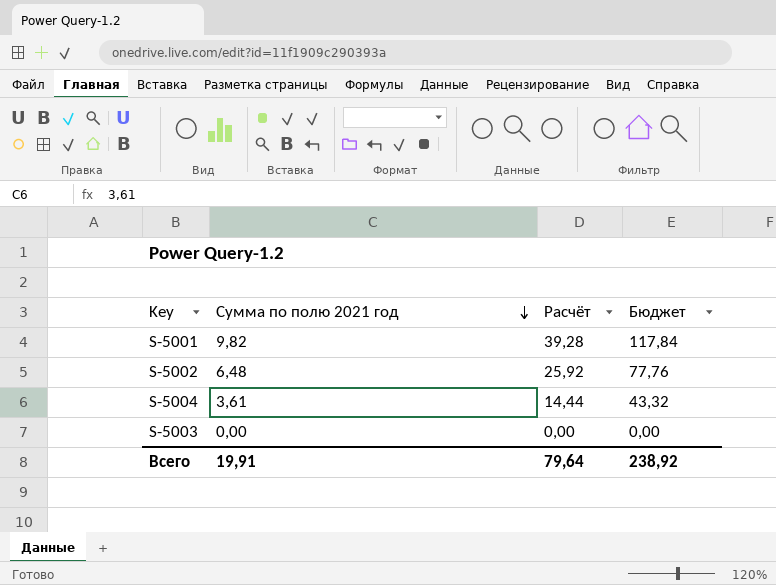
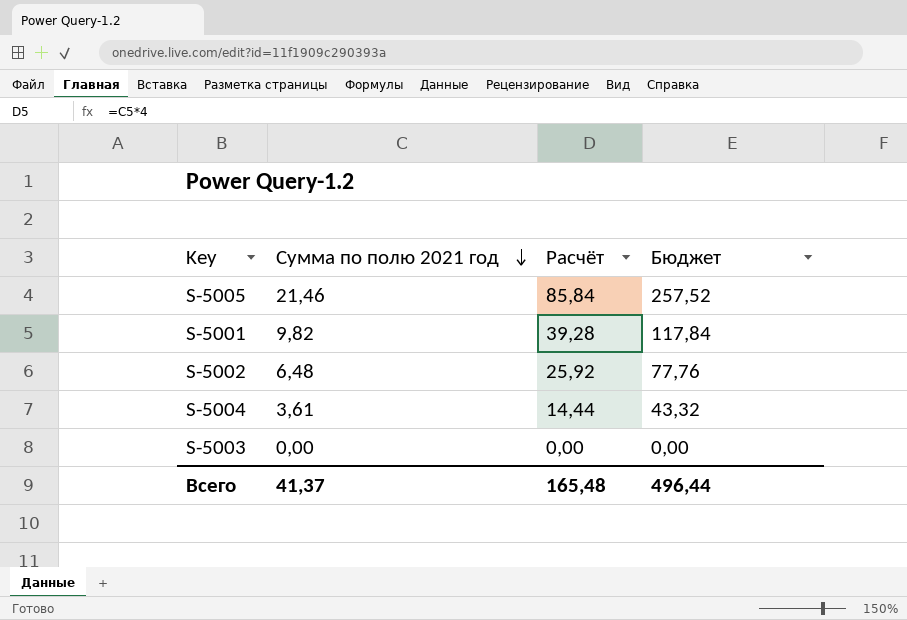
row S-5005: none -> 21,46 | 85,84 | 257,52
Всего | Сумма по полю 2021 год: 19,91 -> 41,37
Всего | Расчёт: 79,64 -> 165,48
Всего | Бюджет: 238,92 -> 496,44

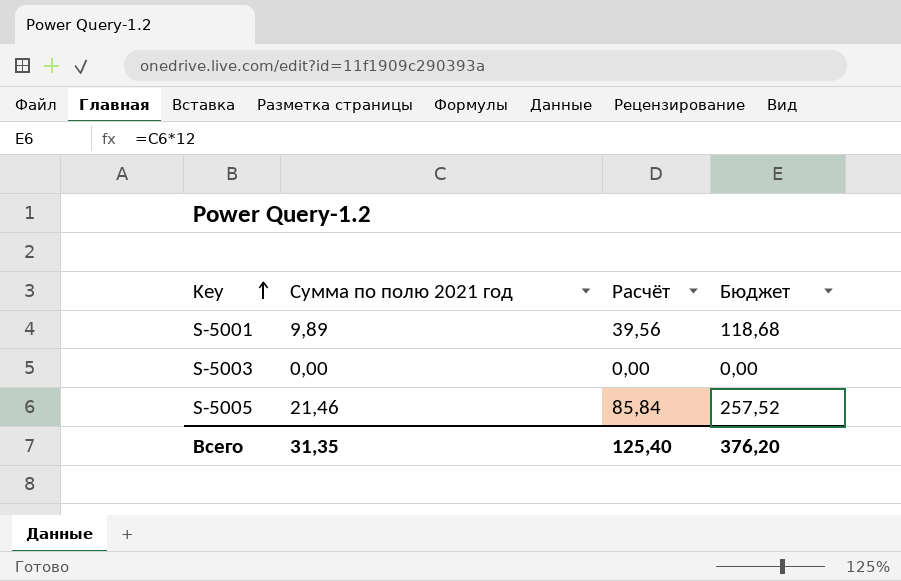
row order: Сумма по полю 2021 год descending -> Key ascending
row S-5002: 6,48 | 25,92 | 77,76 -> none
row S-5004: 3,61 | 14,44 | 43,32 -> none
S-5001 | Сумма по полю 2021 год: 9,82 -> 9,89
S-5001 | Расчёт: 39,28 -> 39,56
S-5001 | Бюджет: 117,84 -> 118,68
Всего | Сумма по полю 2021 год: 41,37 -> 31,35
Всего | Расчёт: 165,48 -> 125,40
Всего | Бюджет: 496,44 -> 376,20

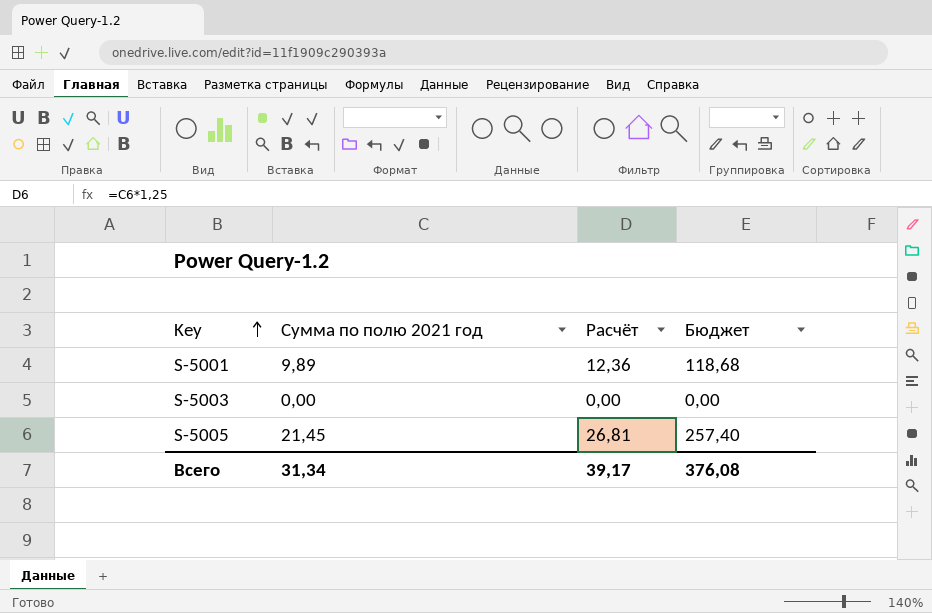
column Расчёт | formula: [Сумма по полю 2021 год] * 4 -> [Сумма по полю 2021 год] * 1,25
S-5005 | Сумма по полю 2021 год: 21,46 -> 21,45
S-5005 | Бюджет: 257,52 -> 257,40
Всего | Сумма по полю 2021 год: 31,35 -> 31,34
Всего | Расчёт: 125,40 -> 39,17
Всего | Бюджет: 376,20 -> 376,08

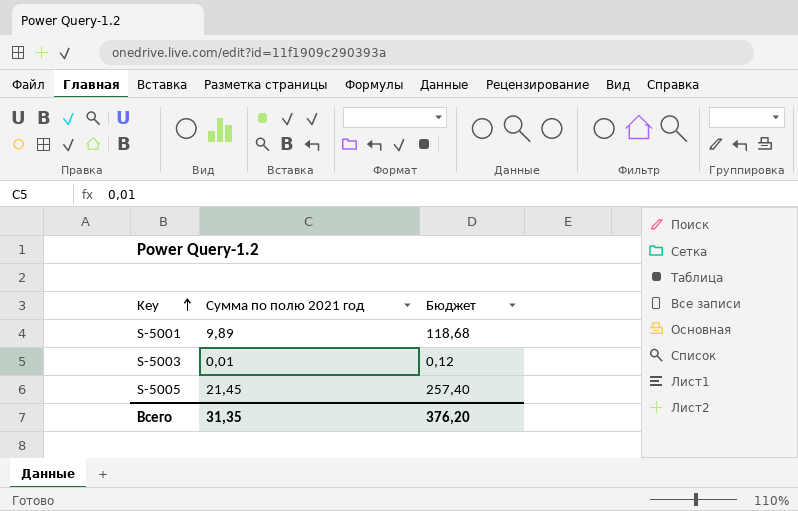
column Расчёт | formula: [Сумма по полю 2021 год] * 1,25 -> none
S-5003 | Сумма по полю 2021 год: 0,00 -> 0,01
S-5003 | Бюджет: 0,00 -> 0,12
Всего | Сумма по полю 2021 год: 31,34 -> 31,35
Всего | Бюджет: 376,08 -> 376,20

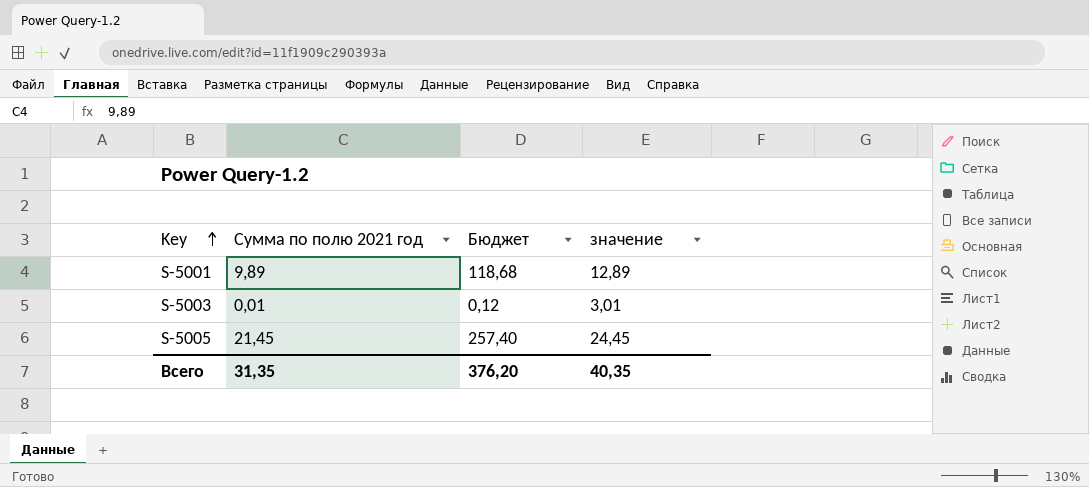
column значение | formula: none -> [Сумма по полю 2021 год] + 3

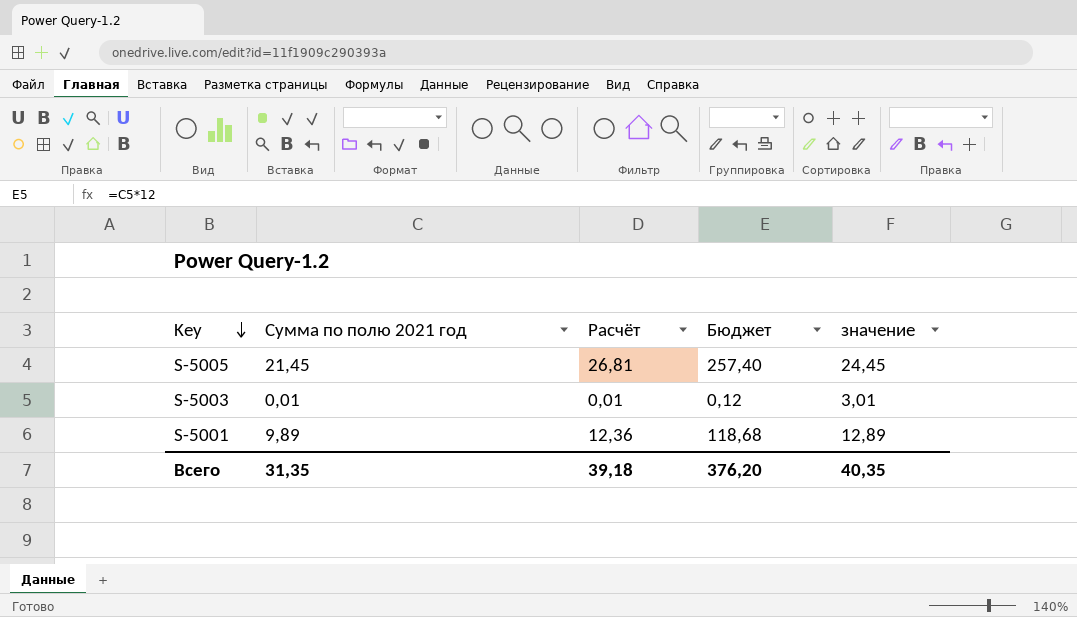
row order: Key ascending -> Key descending
column Расчёт | formula: none -> [Сумма по полю 2021 год] * 1,25

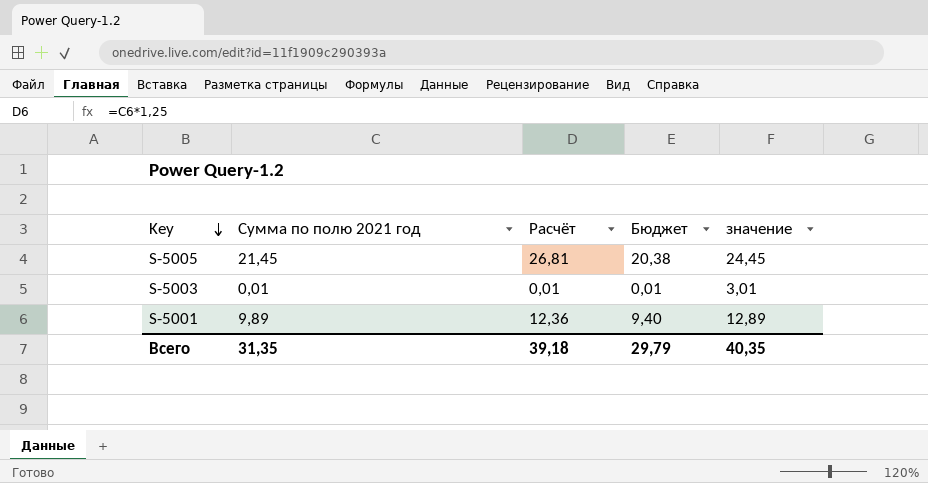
column Бюджет | formula: [Сумма по полю 2021 год] * 12 -> [Сумма по полю 2021 год] * 0,95
Всего | Бюджет: 376,20 -> 29,79

